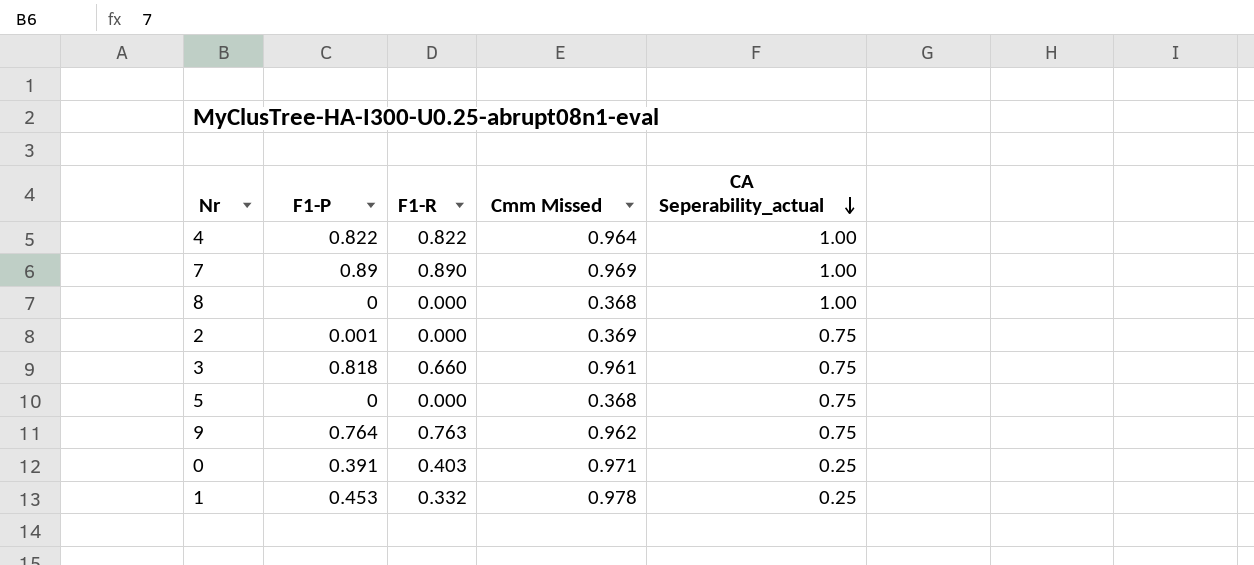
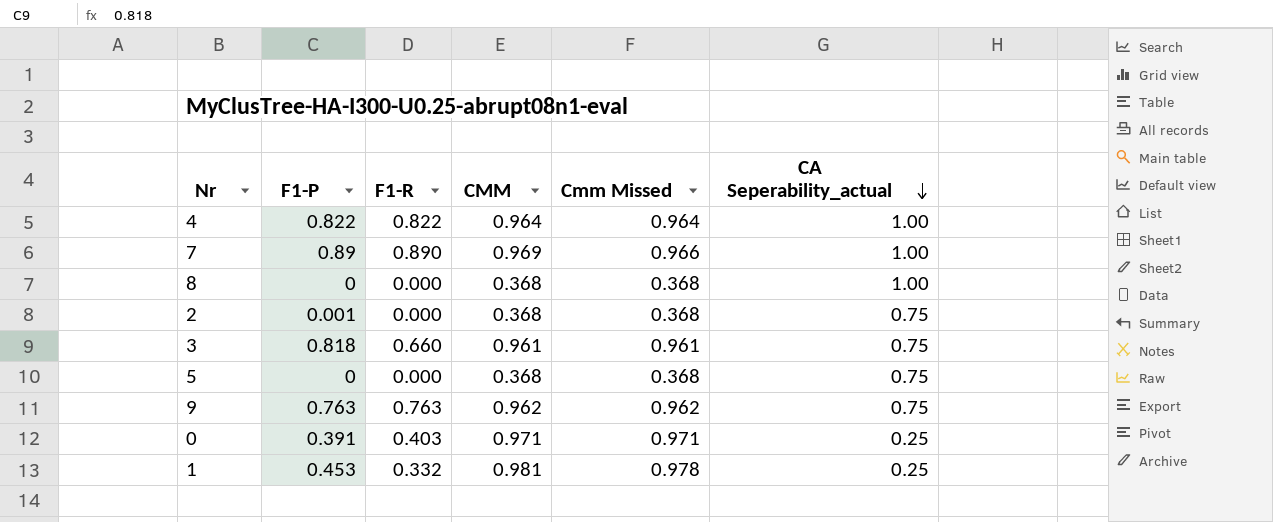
column CMM | position: none -> 4
7 | Cmm Missed: 0.969 -> 0.966
2 | Cmm Missed: 0.369 -> 0.368
9 | F1-P: 0.764 -> 0.763

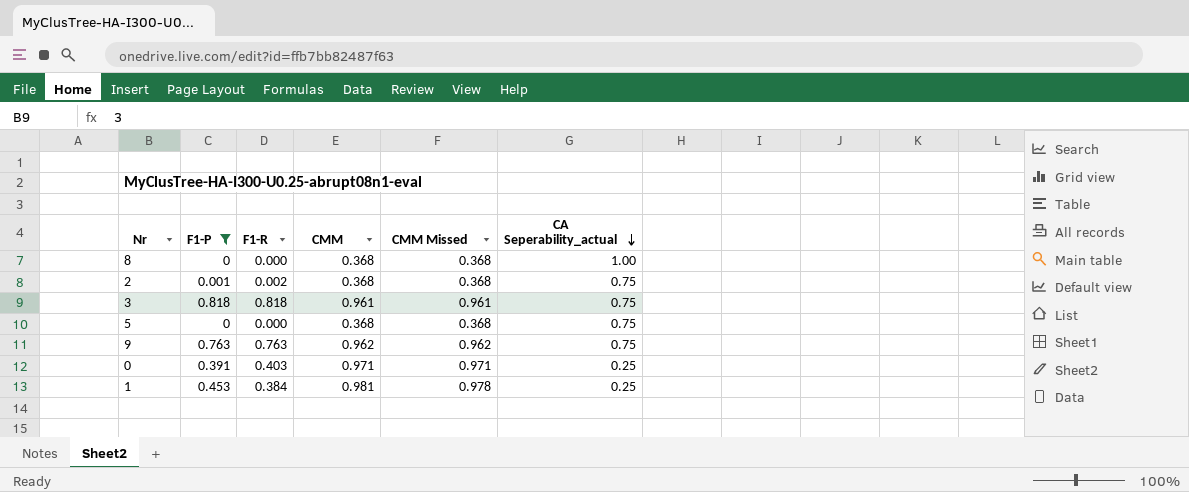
filter: none -> F1-P <= 0.818
column name: Cmm Missed -> CMM Missed
2 | F1-R: 0.000 -> 0.002
3 | F1-R: 0.660 -> 0.818
1 | F1-R: 0.332 -> 0.384

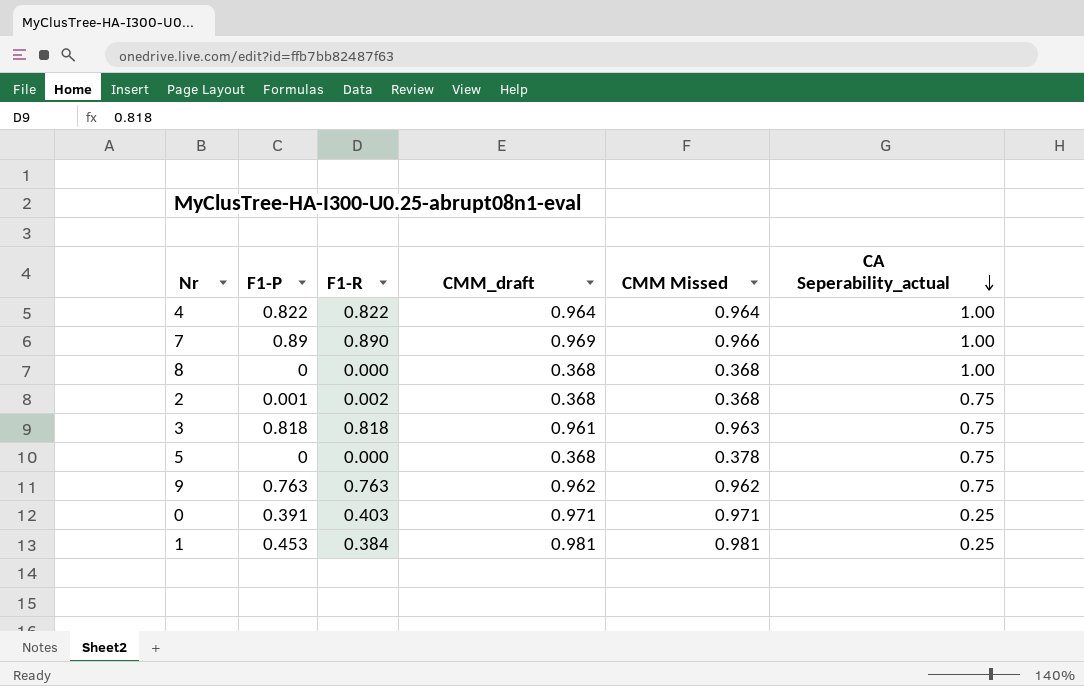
filter: F1-P <= 0.818 -> none
column name: CMM -> CMM_draft
3 | CMM Missed: 0.961 -> 0.963
5 | CMM Missed: 0.368 -> 0.378
1 | CMM Missed: 0.978 -> 0.981

